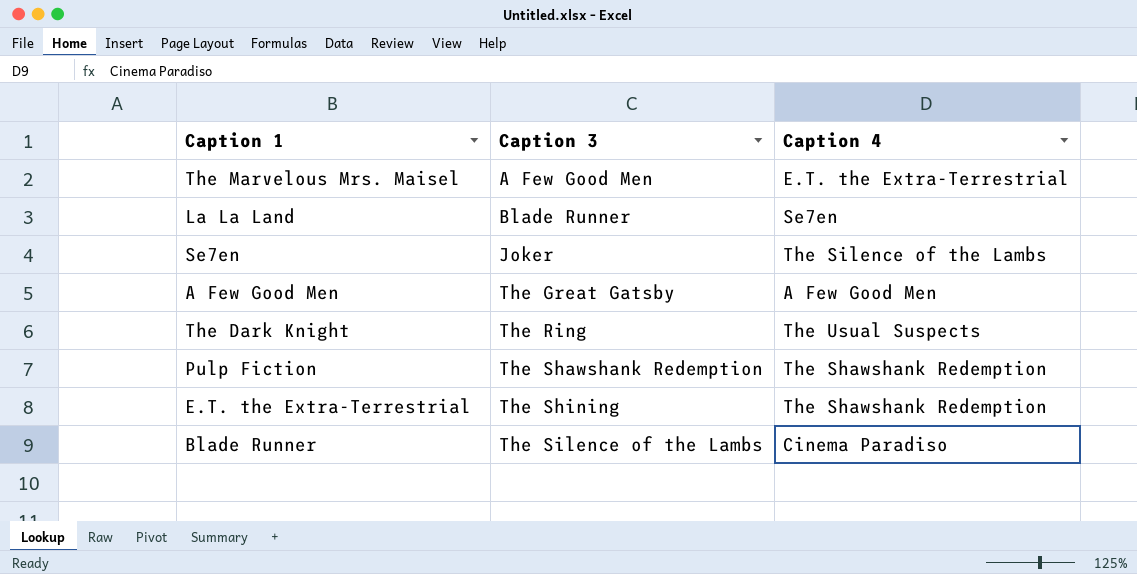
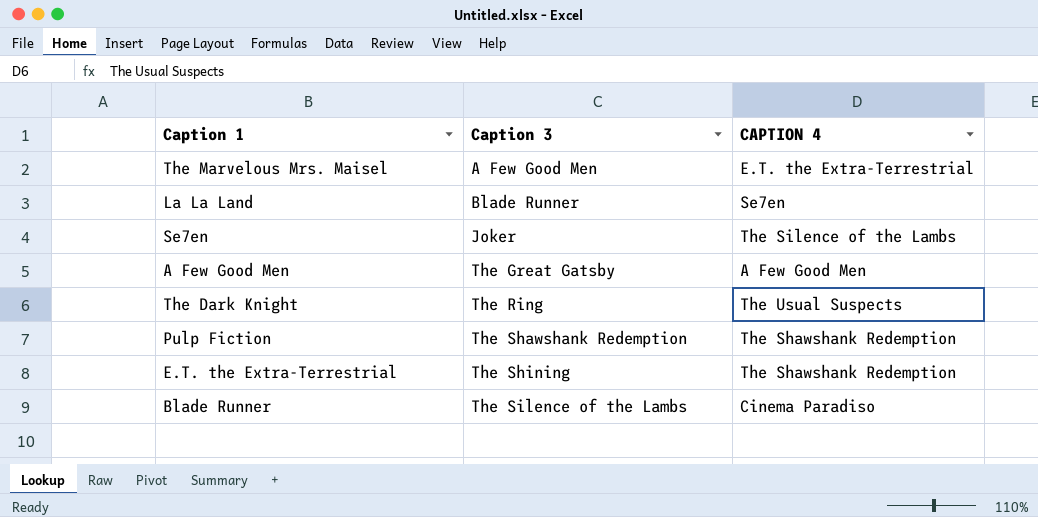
column name: Caption 4 -> CAPTION 4

